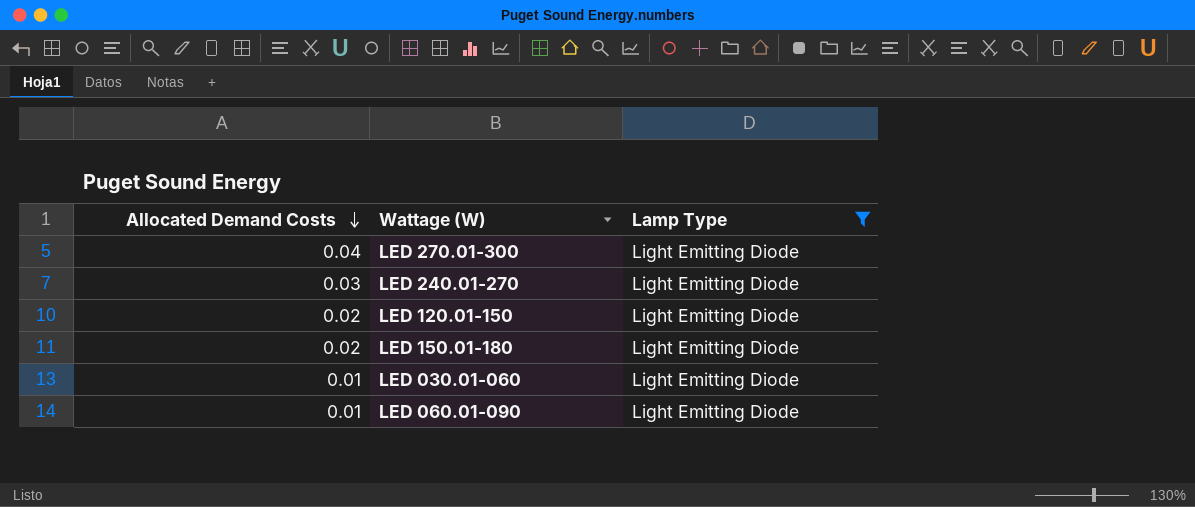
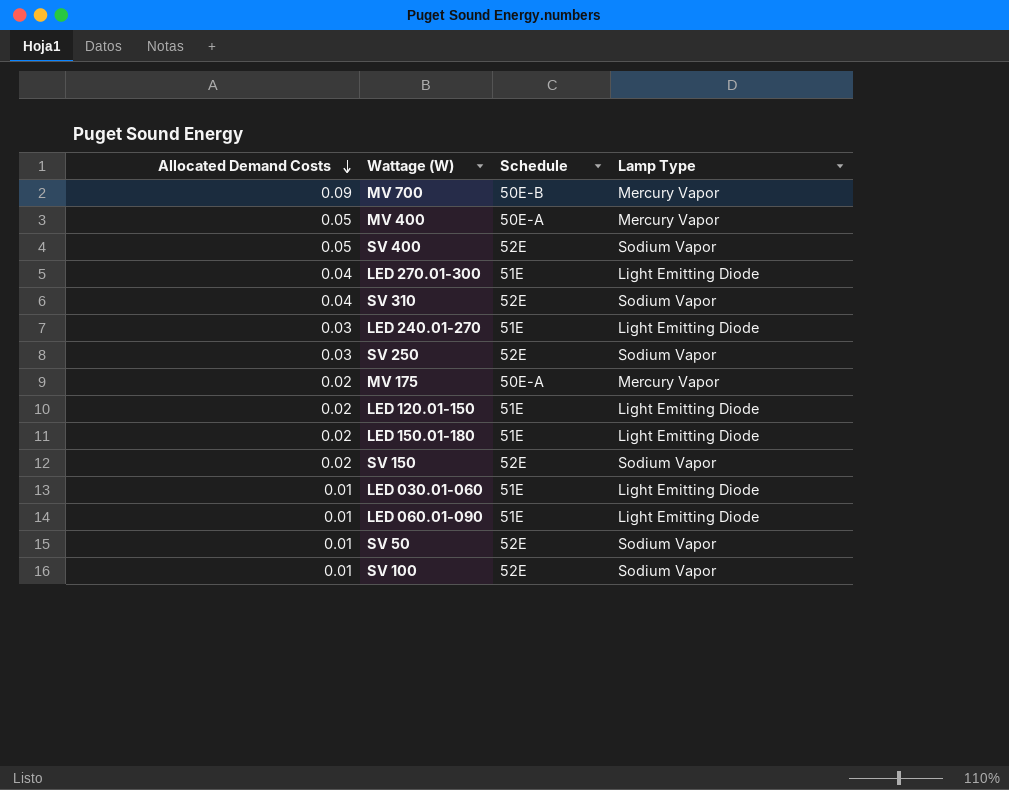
filter: Lamp Type = Light Emitting Diode -> none
column Schedule | position: none -> 3

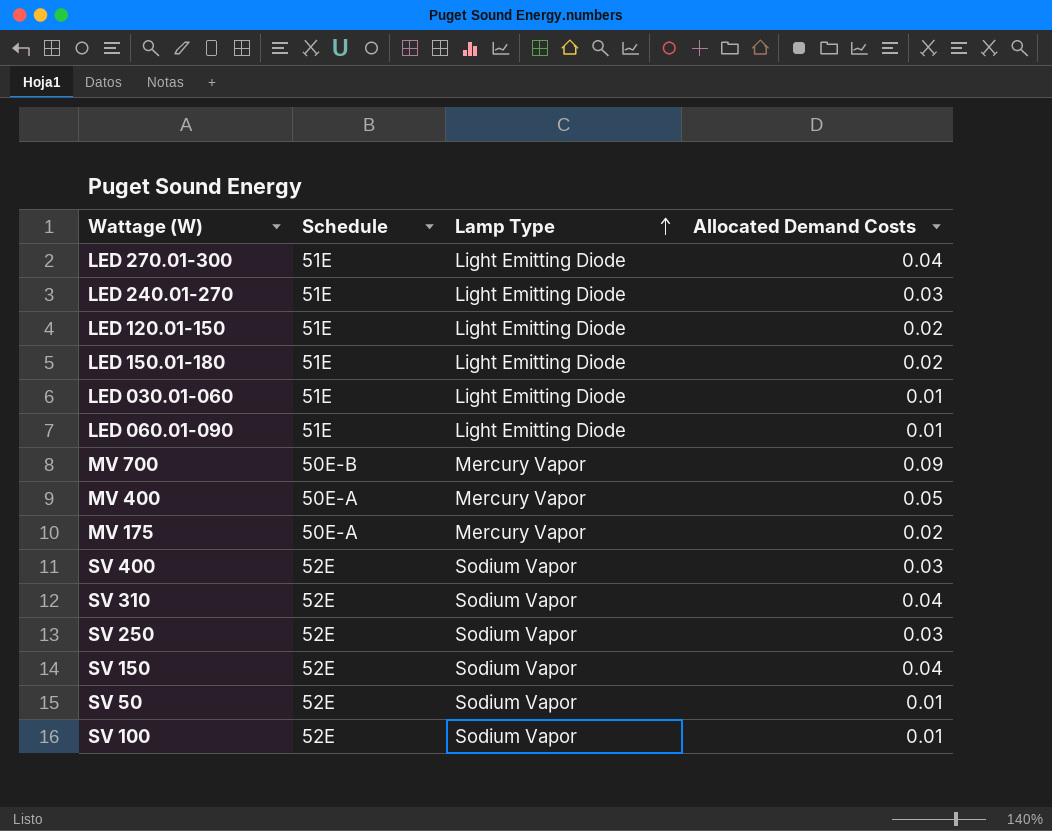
row order: Allocated Demand Costs descending -> Lamp Type ascending
column Allocated Demand Costs | position: 1 -> 4
SV 400 | Allocated Demand Costs: 0.05 -> 0.03
SV 150 | Allocated Demand Costs: 0.02 -> 0.04

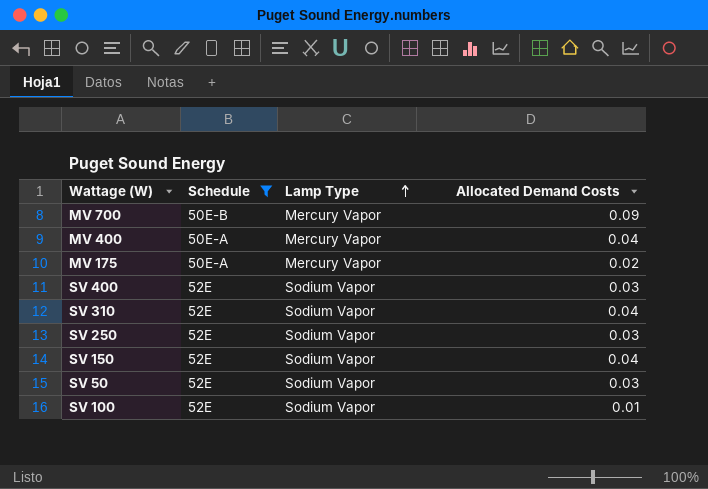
filter: none -> Schedule != 51E
MV 400 | Allocated Demand Costs: 0.05 -> 0.04
SV 50 | Allocated Demand Costs: 0.01 -> 0.03

